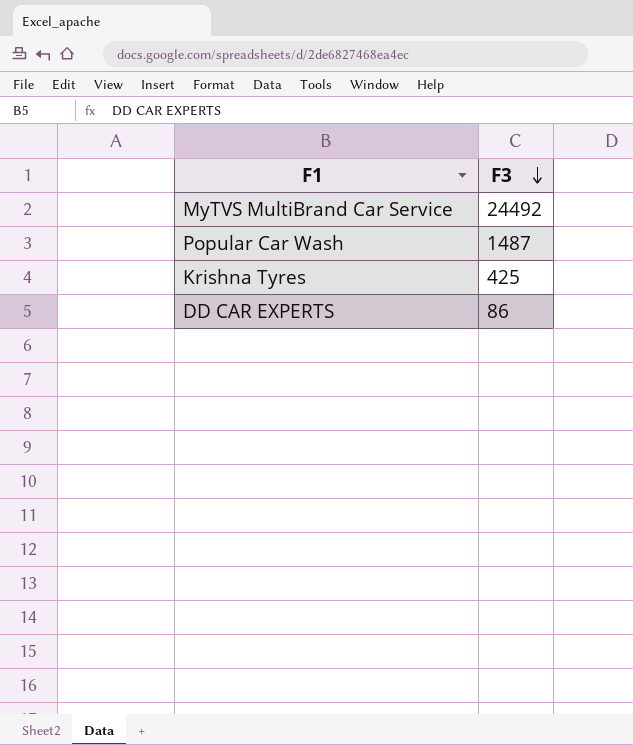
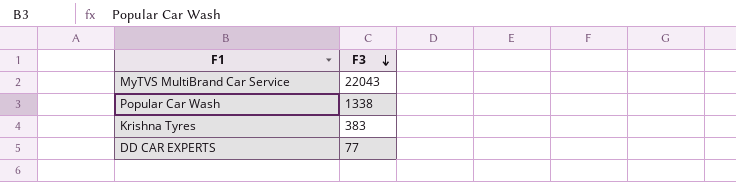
MyTVS MultiBrand Car Service | F3: 24492 -> 22043
Popular Car Wash | F3: 1487 -> 1338
Krishna Tyres | F3: 425 -> 383
DD CAR EXPERTS | F3: 86 -> 77

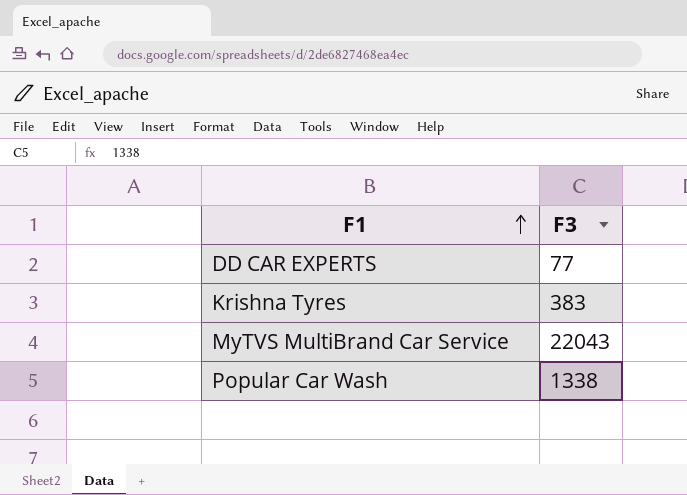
row order: F3 descending -> F1 ascending

